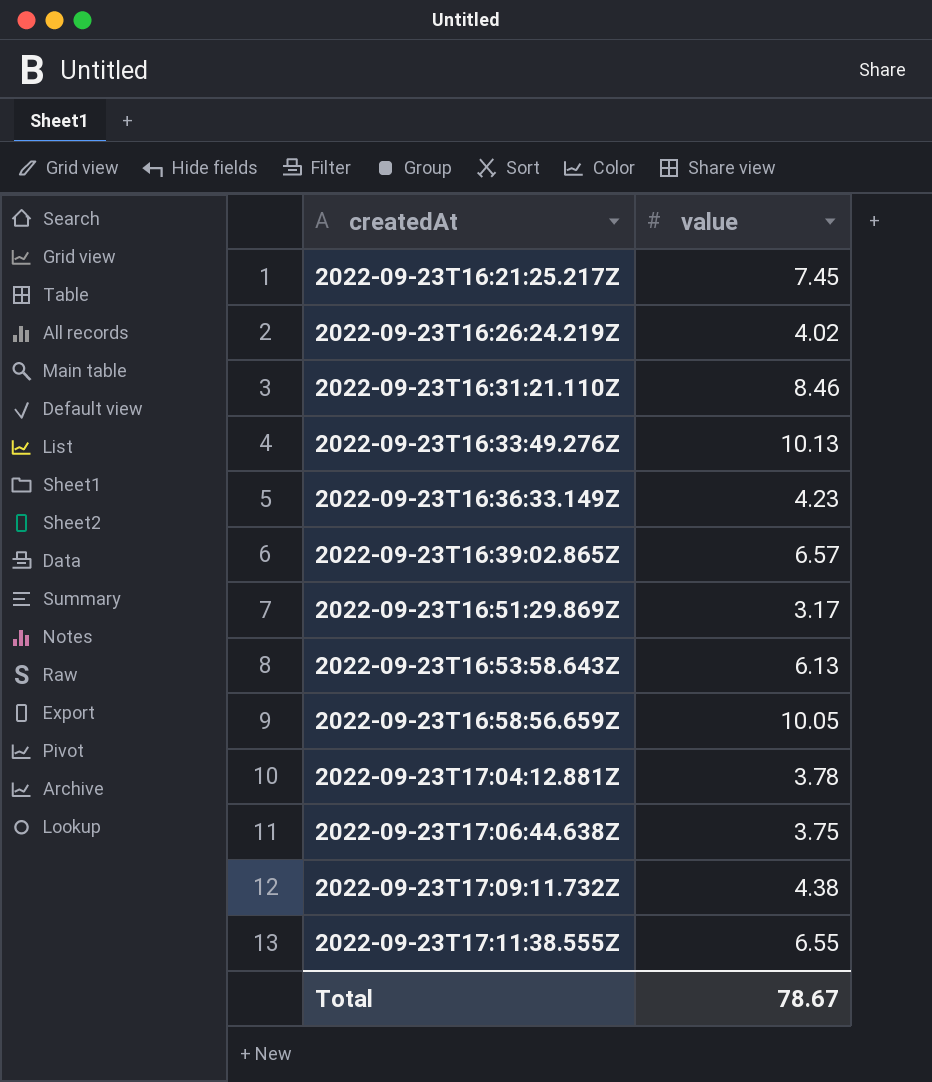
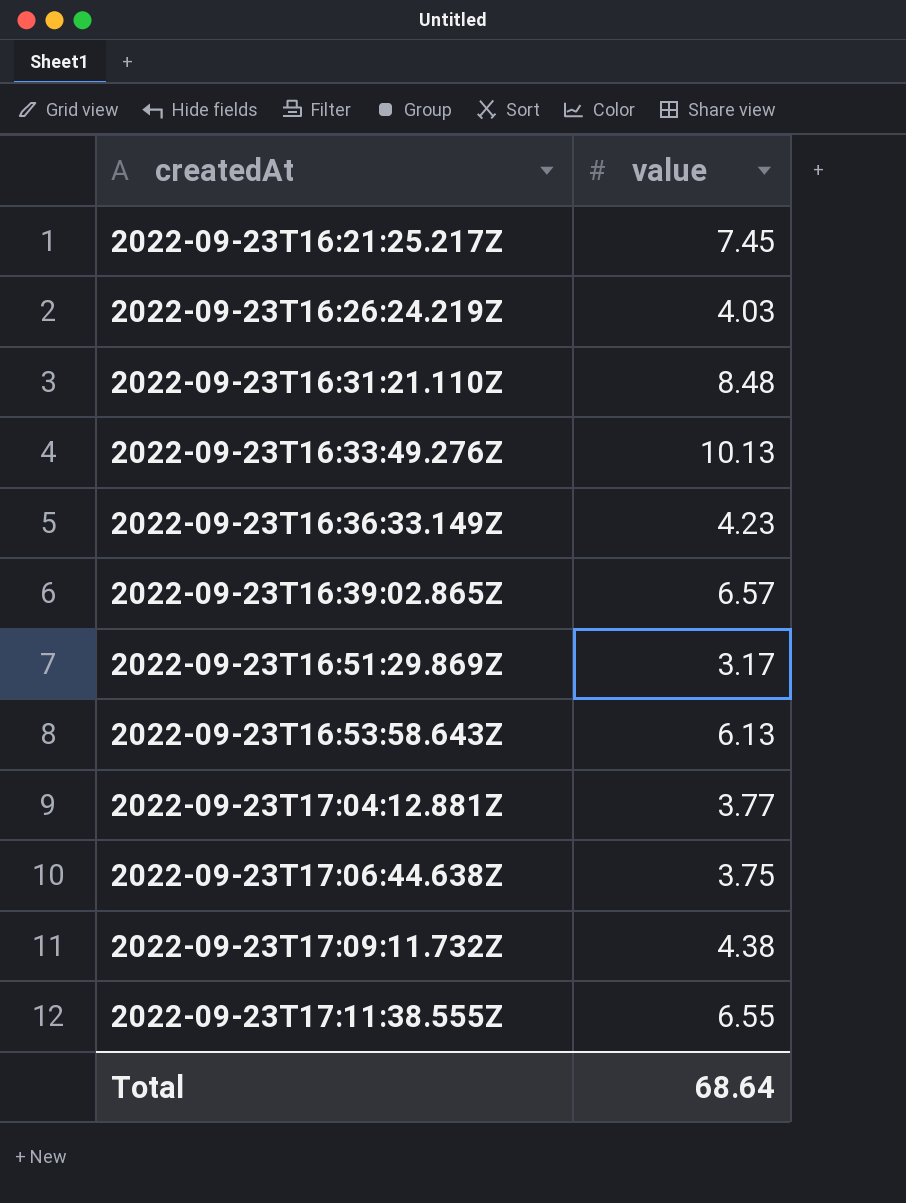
row 2022-09-23T16:58:56.659Z: 10.05 -> none
2022-09-23T16:26:24.219Z | value: 4.02 -> 4.03
2022-09-23T16:31:21.110Z | value: 8.46 -> 8.48
2022-09-23T17:04:12.881Z | value: 3.78 -> 3.77
Total | value: 78.67 -> 68.64

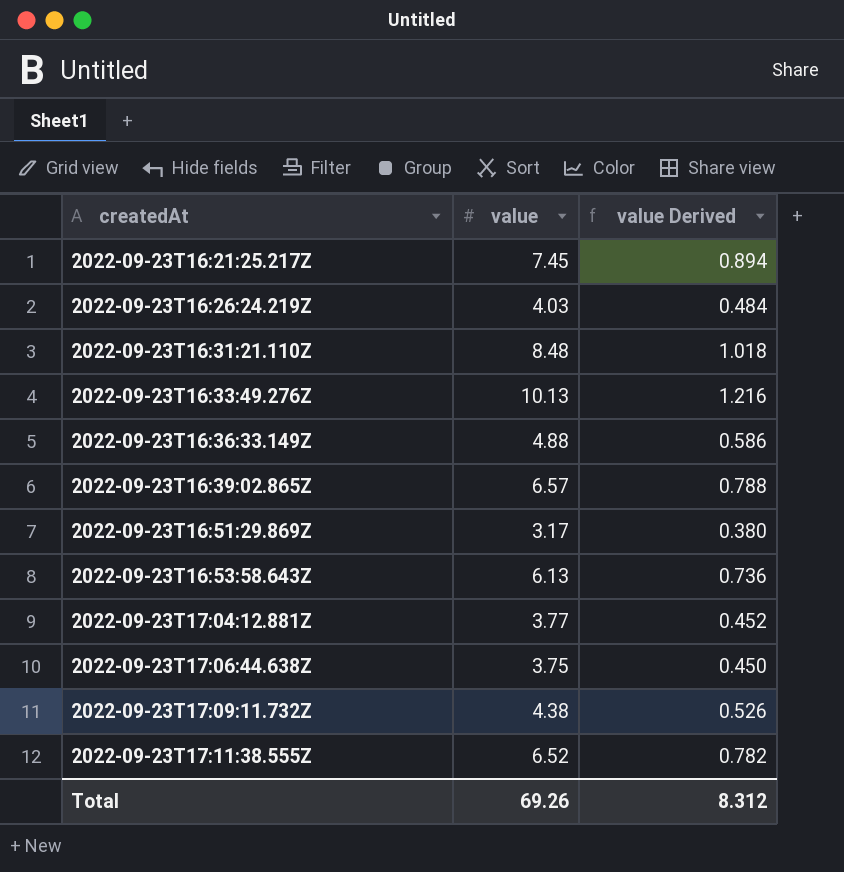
column value Derived | formula: none -> [value] * 0.12
2022-09-23T16:36:33.149Z | value: 4.23 -> 4.88
2022-09-23T17:11:38.555Z | value: 6.55 -> 6.52
Total | value: 68.64 -> 69.26

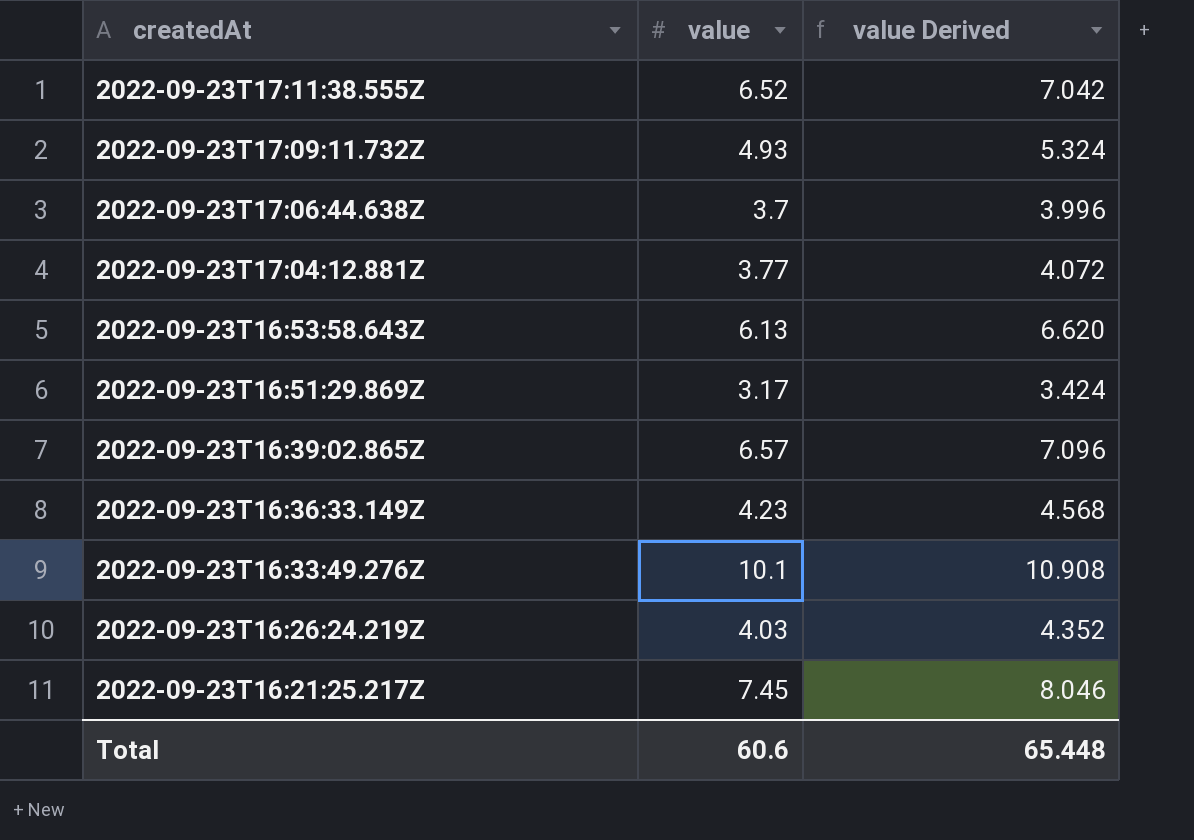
row order: createdAt ascending -> createdAt descending
column value Derived | formula: [value] * 0.12 -> [value] * 1.08
row 2022-09-23T16:31:21.110Z: 8.48 | 1.018 -> none
2022-09-23T17:09:11.732Z | value: 4.38 -> 4.93
2022-09-23T17:06:44.638Z | value: 3.75 -> 3.7
2022-09-23T16:36:33.149Z | value: 4.88 -> 4.23
2022-09-23T16:33:49.276Z | value: 10.13 -> 10.1
Total | value: 69.26 -> 60.6
Total | value Derived: 8.312 -> 65.448

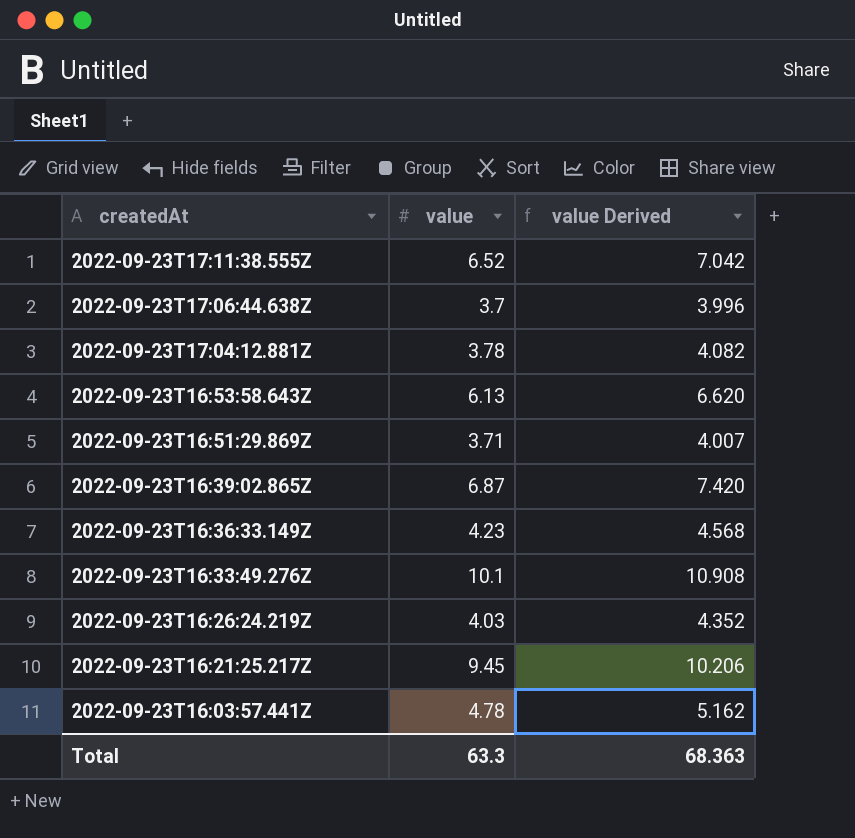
row 2022-09-23T17:09:11.732Z: 4.93 | 5.324 -> none
2022-09-23T17:04:12.881Z | value: 3.77 -> 3.78
2022-09-23T17:04:12.881Z | value Derived: 4.072 -> 4.082
2022-09-23T16:51:29.869Z | value: 3.17 -> 3.71
2022-09-23T16:51:29.869Z | value Derived: 3.424 -> 4.007
2022-09-23T16:39:02.865Z | value: 6.57 -> 6.87
2022-09-23T16:39:02.865Z | value Derived: 7.096 -> 7.420
2022-09-23T16:21:25.217Z | value: 7.45 -> 9.45
2022-09-23T16:21:25.217Z | value Derived: 8.046 -> 10.206
row 2022-09-23T16:03:57.441Z: none -> 4.78 | 5.162
Total | value: 60.6 -> 63.3
Total | value Derived: 65.448 -> 68.363

